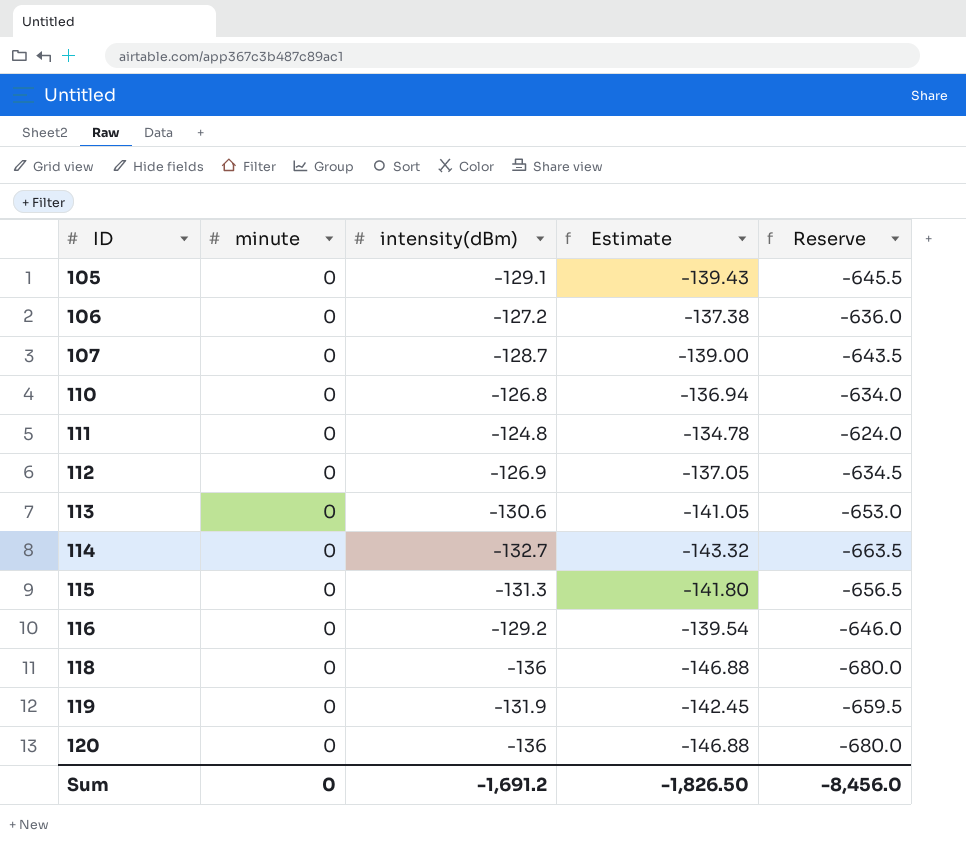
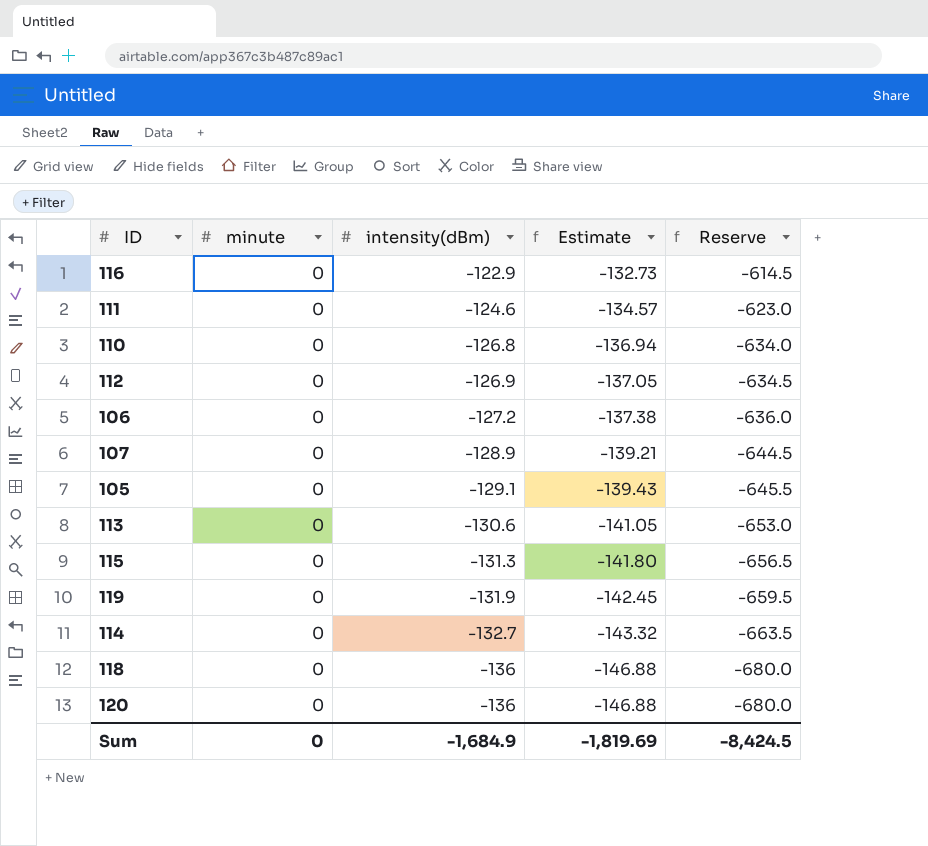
row order: ID ascending -> intensity(dBm) descending
116 | intensity(dBm): -129.2 -> -122.9
116 | Estimate: -139.54 -> -132.73
116 | Reserve: -646.0 -> -614.5
111 | intensity(dBm): -124.8 -> -124.6
111 | Estimate: -134.78 -> -134.57
111 | Reserve: -624.0 -> -623.0
107 | intensity(dBm): -128.7 -> -128.9
107 | Estimate: -139.00 -> -139.21
107 | Reserve: -643.5 -> -644.5
Sum | intensity(dBm): -1,691.2 -> -1,684.9
Sum | Estimate: -1,826.50 -> -1,819.69
Sum | Reserve: -8,456.0 -> -8,424.5

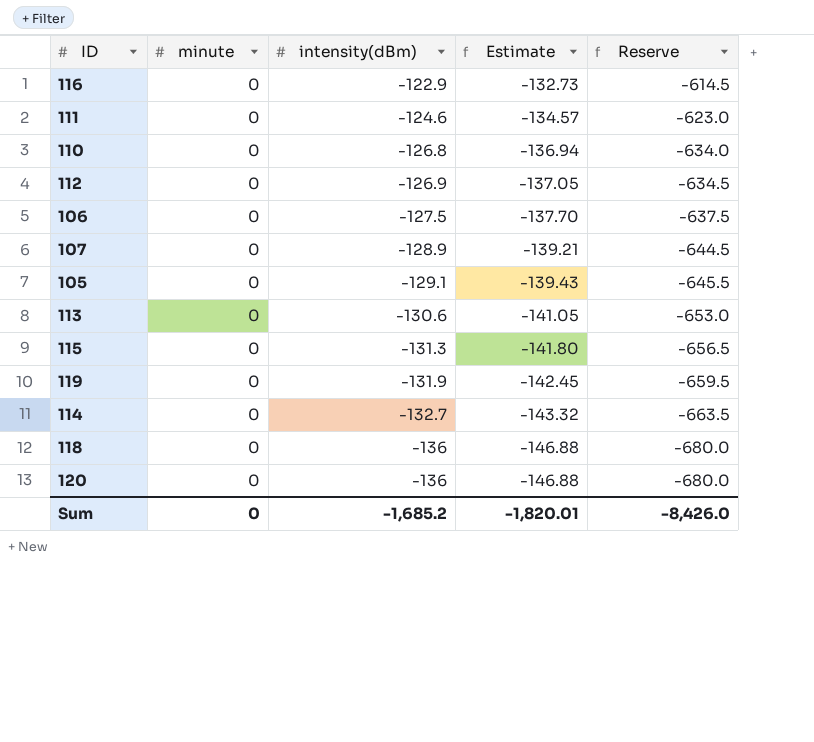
106 | intensity(dBm): -127.2 -> -127.5
106 | Estimate: -137.38 -> -137.70
106 | Reserve: -636.0 -> -637.5
Sum | intensity(dBm): -1,684.9 -> -1,685.2
Sum | Estimate: -1,819.69 -> -1,820.01
Sum | Reserve: -8,424.5 -> -8,426.0

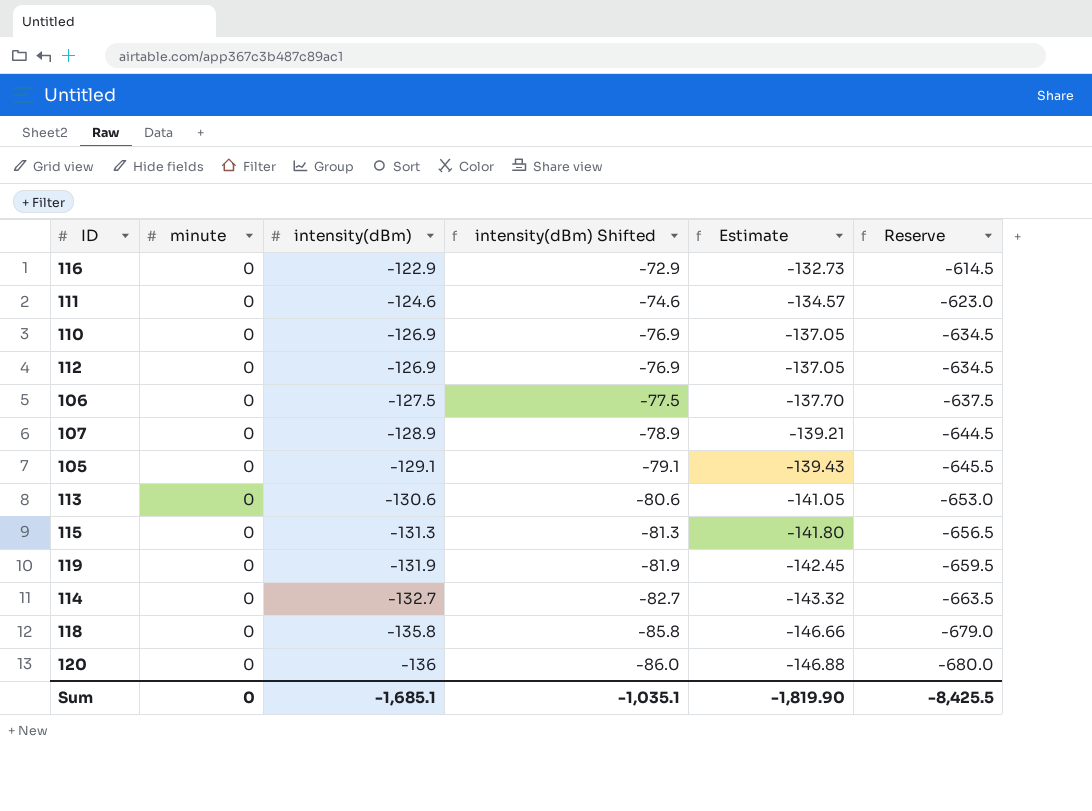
column intensity(dBm) Shifted | formula: none -> [intensity(dBm)] + 50
110 | intensity(dBm): -126.8 -> -126.9
110 | Estimate: -136.94 -> -137.05
110 | Reserve: -634.0 -> -634.5
118 | intensity(dBm): -136 -> -135.8
118 | Estimate: -146.88 -> -146.66
118 | Reserve: -680.0 -> -679.0
Sum | intensity(dBm): -1,685.2 -> -1,685.1
Sum | Estimate: -1,820.01 -> -1,819.90
Sum | Reserve: -8,426.0 -> -8,425.5

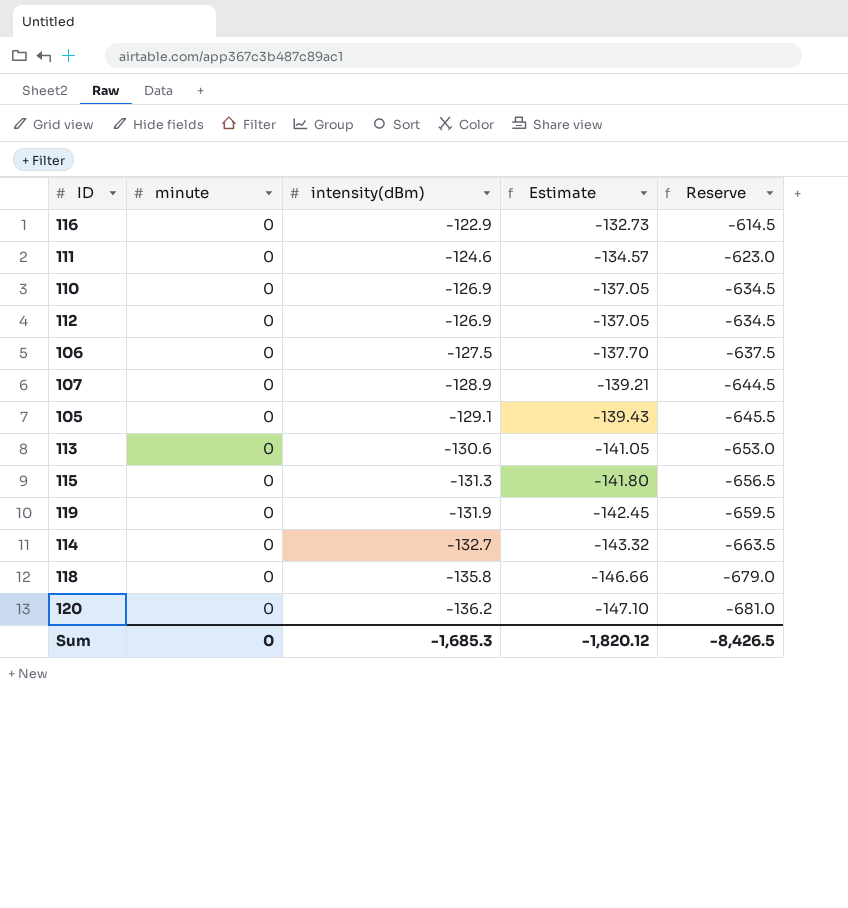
column intensity(dBm) Shifted | formula: [intensity(dBm)] + 50 -> none
120 | intensity(dBm): -136 -> -136.2
120 | Estimate: -146.88 -> -147.10
120 | Reserve: -680.0 -> -681.0
Sum | intensity(dBm): -1,685.1 -> -1,685.3
Sum | Estimate: -1,819.90 -> -1,820.12
Sum | Reserve: -8,425.5 -> -8,426.5

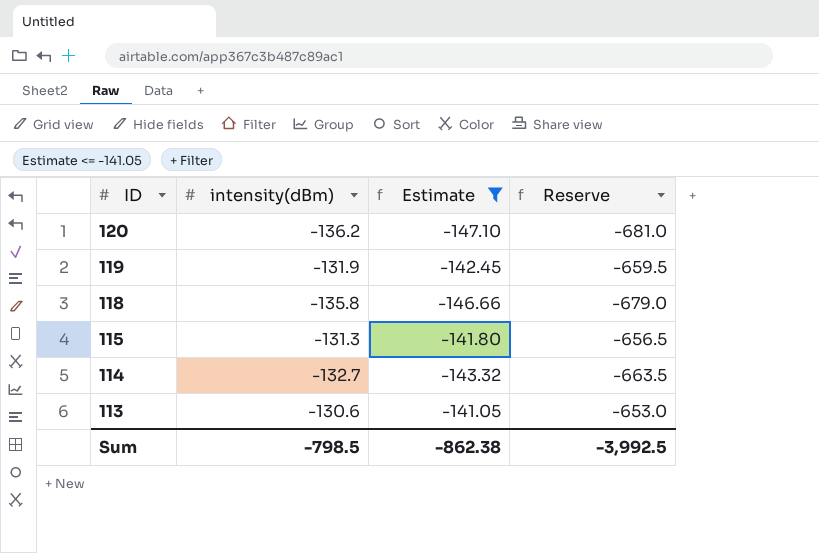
filter: none -> Estimate <= -141.05
row order: intensity(dBm) descending -> ID descending
column minute | position: 2 -> none
Sum | intensity(dBm): -1,685.3 -> -798.5
Sum | Estimate: -1,820.12 -> -862.38
Sum | Reserve: -8,426.5 -> -3,992.5

